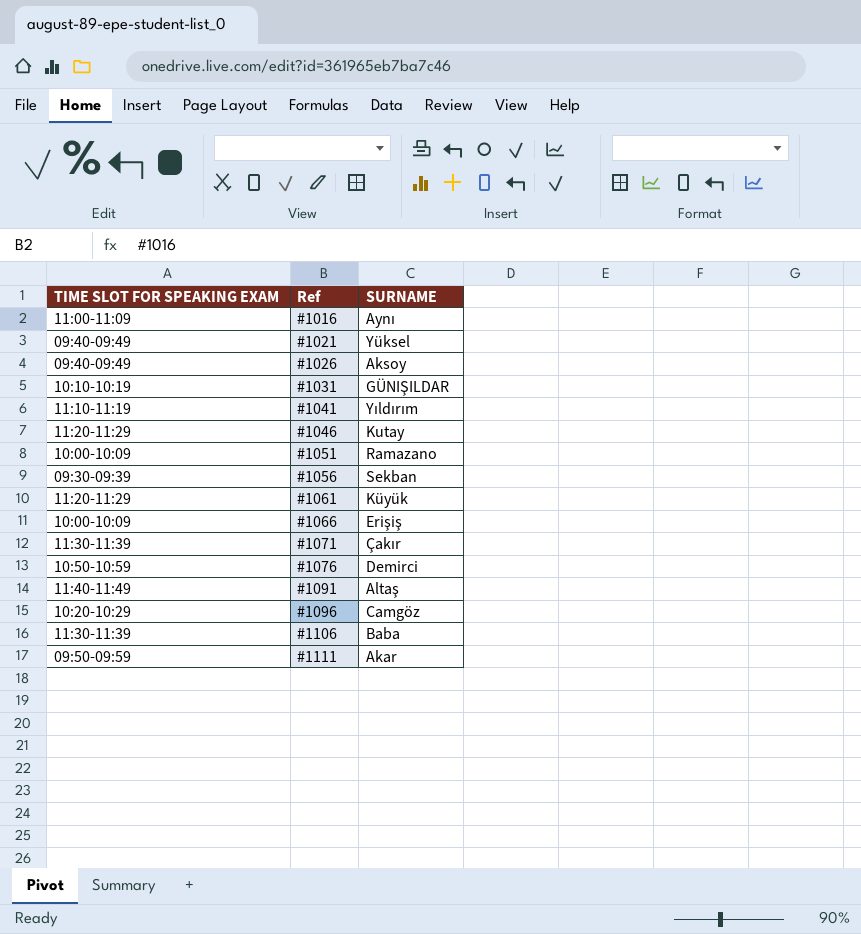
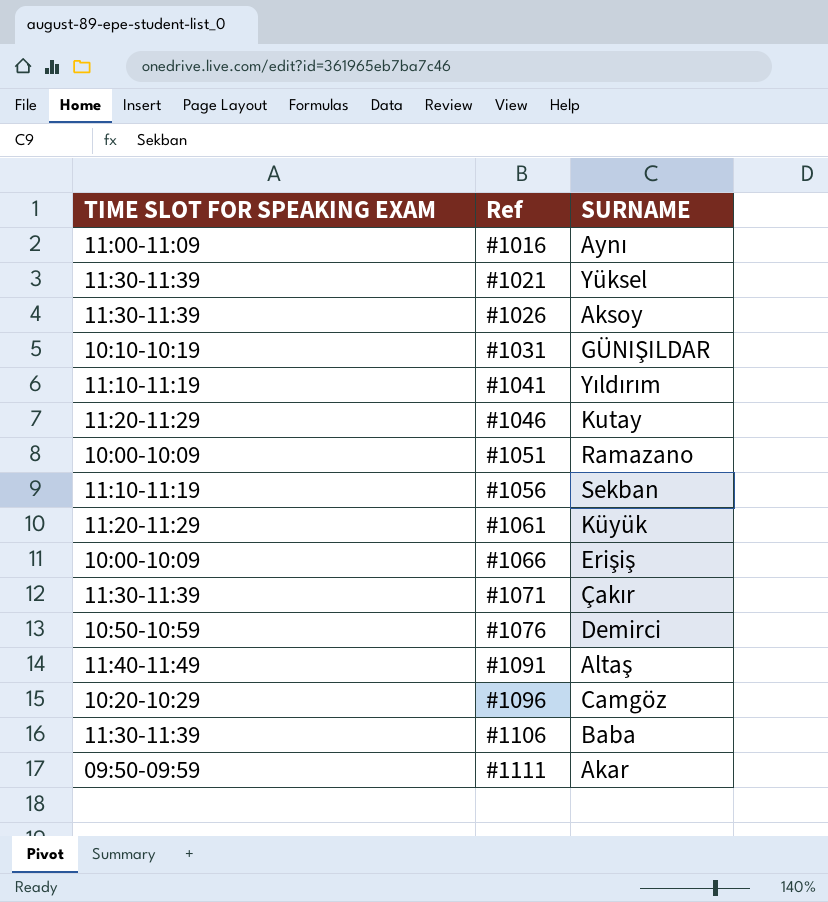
#1021 | TIME SLOT FOR SPEAKING EXAM: 09:40-09:49 -> 11:30-11:39
#1026 | TIME SLOT FOR SPEAKING EXAM: 09:40-09:49 -> 11:30-11:39
#1056 | TIME SLOT FOR SPEAKING EXAM: 09:30-09:39 -> 11:10-11:19

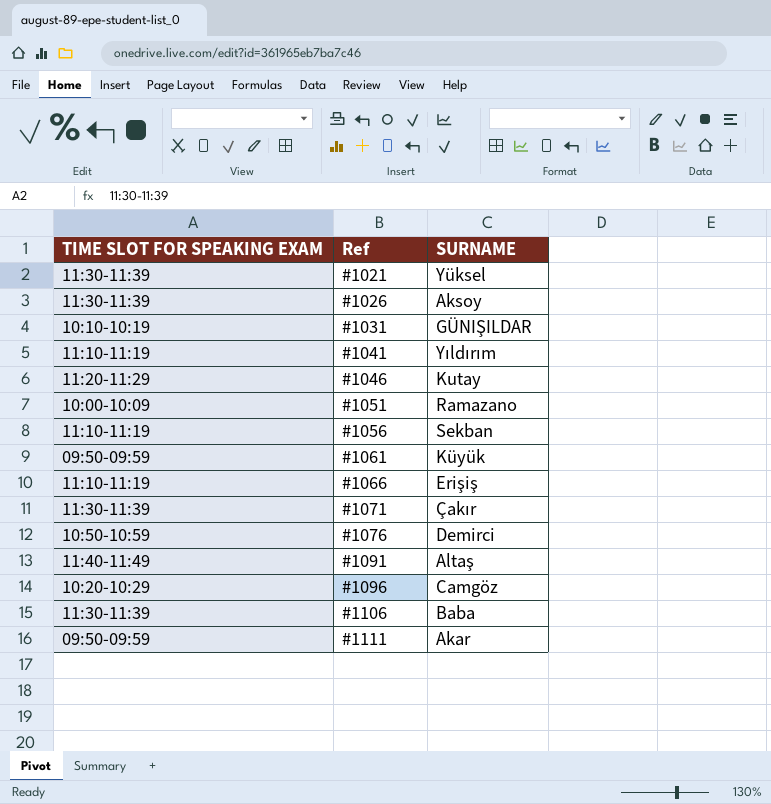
row #1016: 11:00-11:09 | Aynı -> none
#1061 | TIME SLOT FOR SPEAKING EXAM: 11:20-11:29 -> 09:50-09:59
#1066 | TIME SLOT FOR SPEAKING EXAM: 10:00-10:09 -> 11:10-11:19

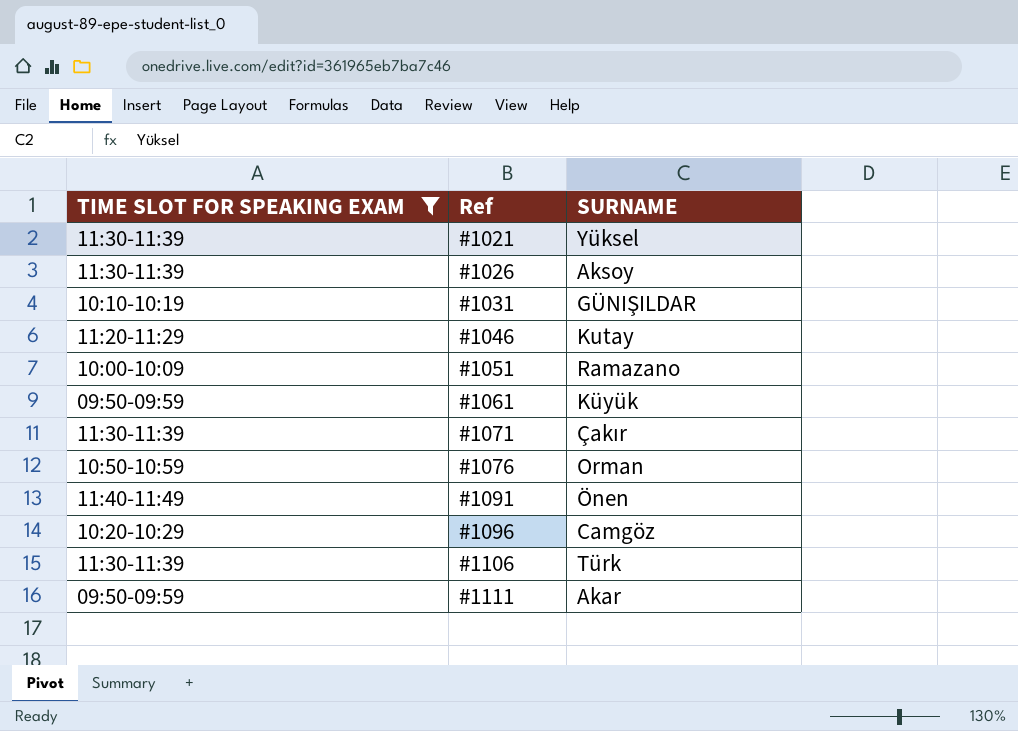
filter: none -> TIME SLOT FOR SPEAKING EXAM != 11:10-11:19
#1076 | SURNAME: Demirci -> Orman
#1091 | SURNAME: Altaş -> Önen
#1106 | SURNAME: Baba -> Türk

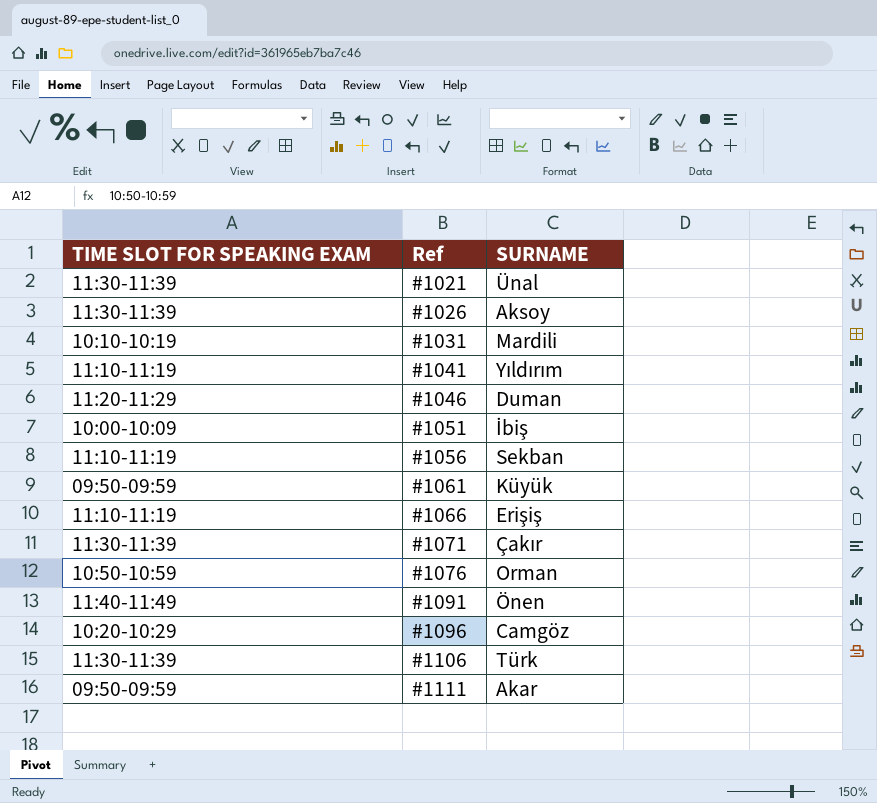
filter: TIME SLOT FOR SPEAKING EXAM != 11:10-11:19 -> none
#1021 | SURNAME: Yüksel -> Ünal
#1031 | SURNAME: GÜNIŞILDAR -> Mardili
#1046 | SURNAME: Kutay -> Duman
#1051 | SURNAME: Ramazano -> İbiş

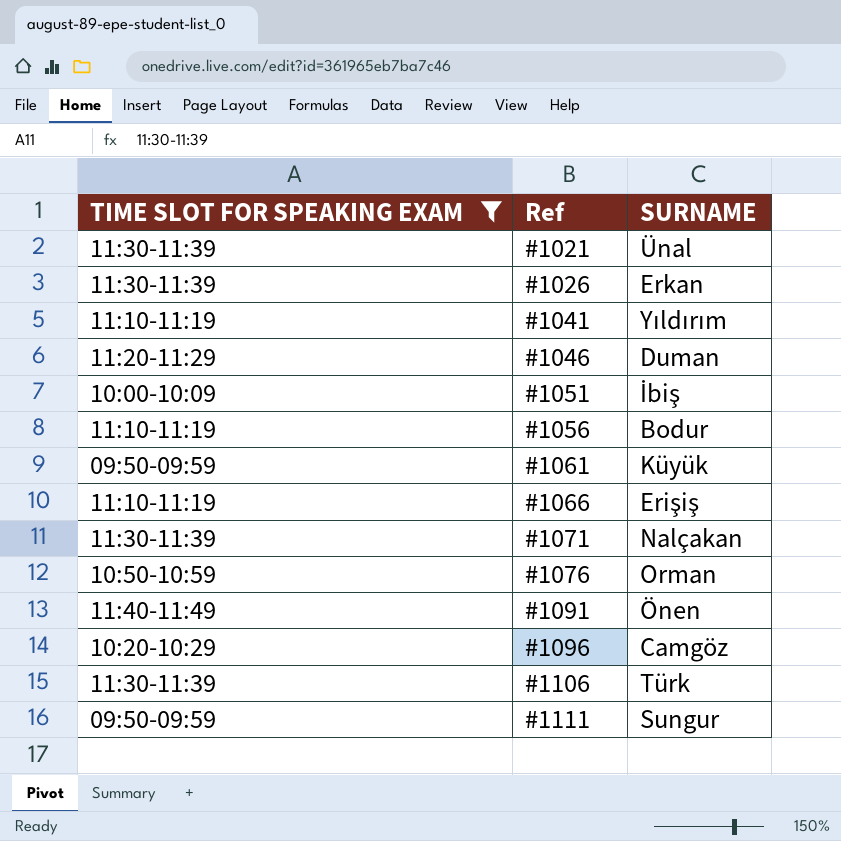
filter: none -> TIME SLOT FOR SPEAKING EXAM != 10:10-10:19
#1026 | SURNAME: Aksoy -> Erkan
#1056 | SURNAME: Sekban -> Bodur
#1071 | SURNAME: Çakır -> Nalçakan
#1111 | SURNAME: Akar -> Sungur

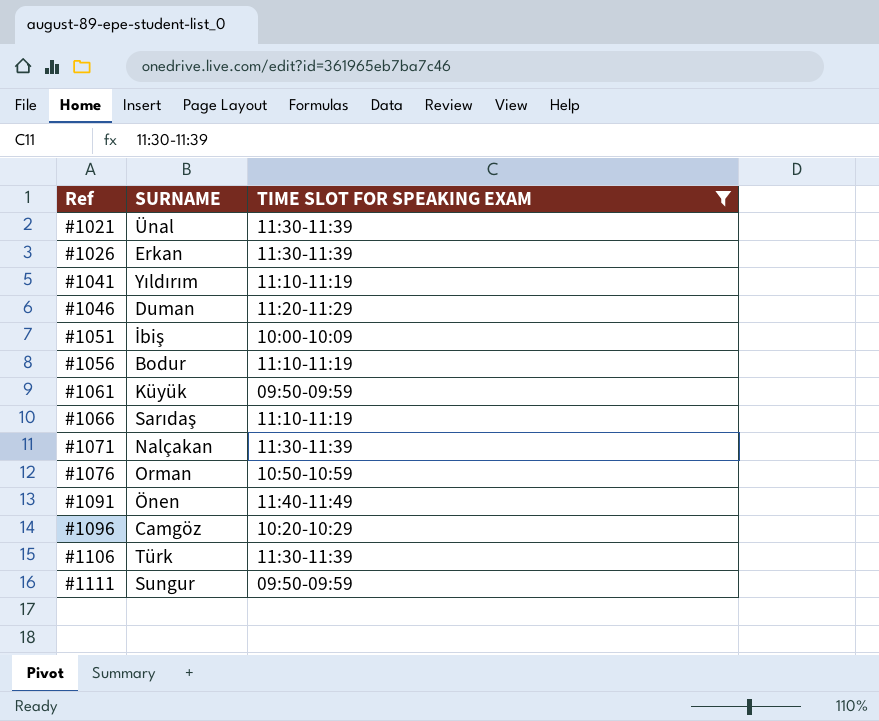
column TIME SLOT FOR SPEAKING EXAM | position: 1 -> 3
#1066 | SURNAME: Erişiş -> Sarıdaş

